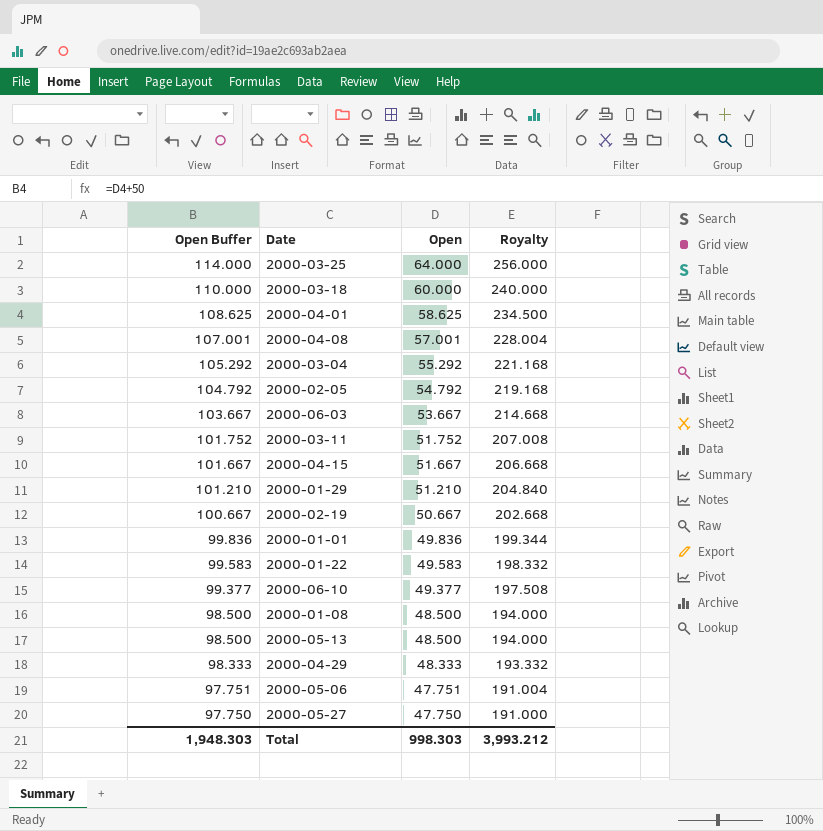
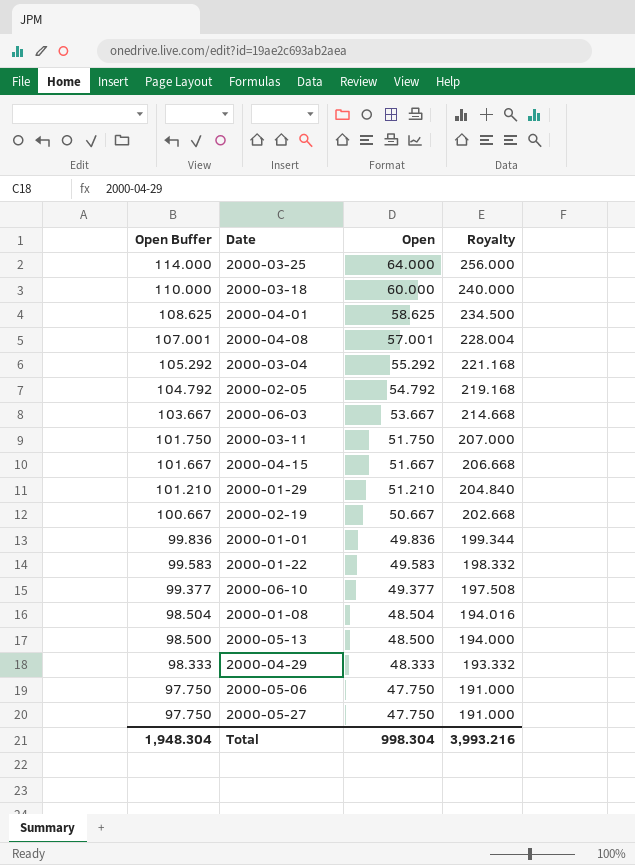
2000-03-11 | Open Buffer: 101.752 -> 101.750
2000-03-11 | Open: 51.752 -> 51.750
2000-03-11 | Royalty: 207.008 -> 207.000
2000-01-08 | Open Buffer: 98.500 -> 98.504
2000-01-08 | Open: 48.500 -> 48.504
2000-01-08 | Royalty: 194.000 -> 194.016
2000-05-06 | Open Buffer: 97.751 -> 97.750
2000-05-06 | Open: 47.751 -> 47.750
2000-05-06 | Royalty: 191.004 -> 191.000
Total | Open Buffer: 1,948.303 -> 1,948.304
Total | Open: 998.303 -> 998.304
Total | Royalty: 3,993.212 -> 3,993.216

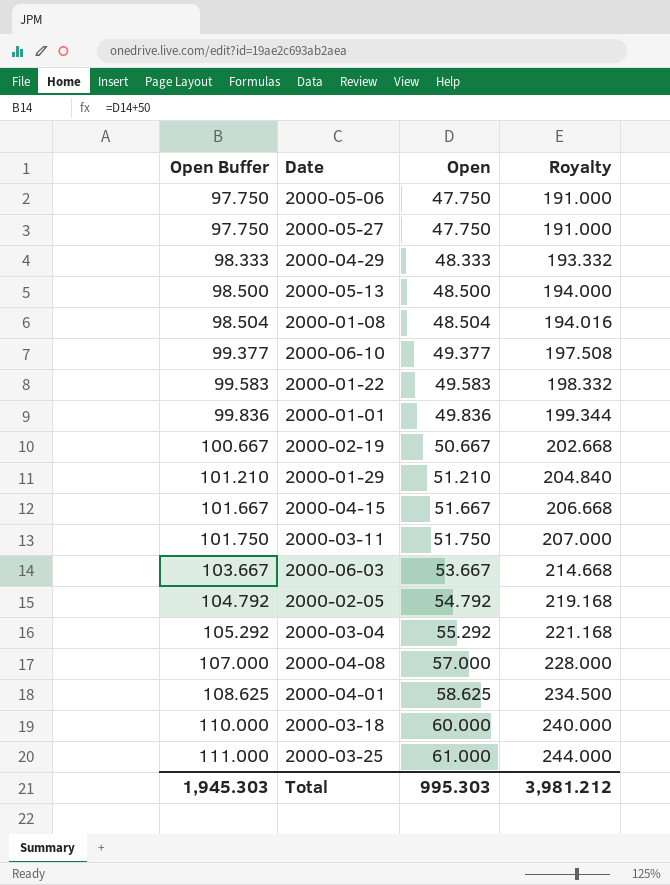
row order: Open Buffer descending -> Open Buffer ascending
2000-04-08 | Open Buffer: 107.001 -> 107.000
2000-04-08 | Open: 57.001 -> 57.000
2000-04-08 | Royalty: 228.004 -> 228.000
2000-03-25 | Open Buffer: 114.000 -> 111.000
2000-03-25 | Open: 64.000 -> 61.000
2000-03-25 | Royalty: 256.000 -> 244.000
Total | Open Buffer: 1,948.304 -> 1,945.303
Total | Open: 998.304 -> 995.303
Total | Royalty: 3,993.216 -> 3,981.212

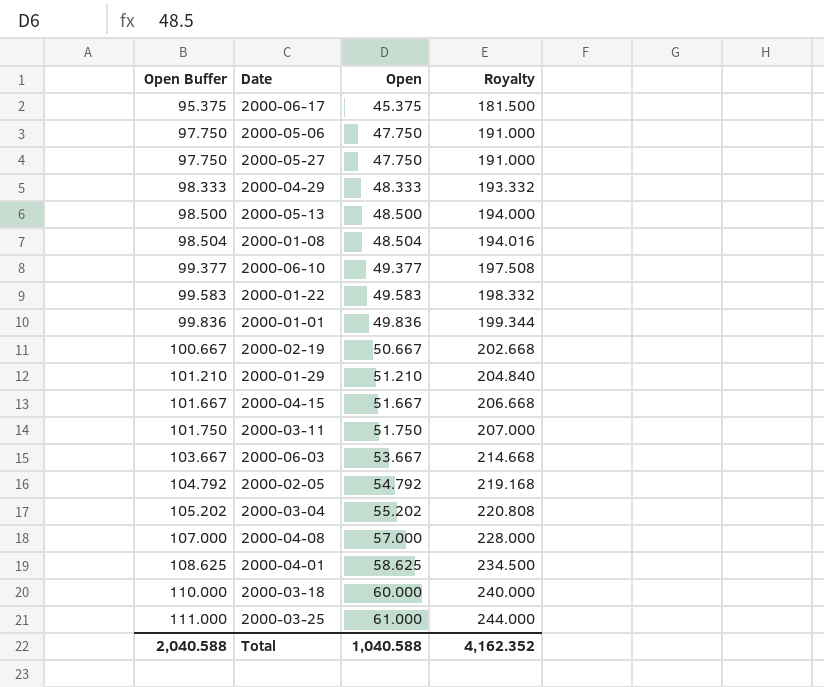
row 2000-06-17: none -> 95.375 | 45.375 | 181.500
2000-03-04 | Open Buffer: 105.292 -> 105.202
2000-03-04 | Open: 55.292 -> 55.202
2000-03-04 | Royalty: 221.168 -> 220.808
Total | Open Buffer: 1,945.303 -> 2,040.588
Total | Open: 995.303 -> 1,040.588
Total | Royalty: 3,981.212 -> 4,162.352

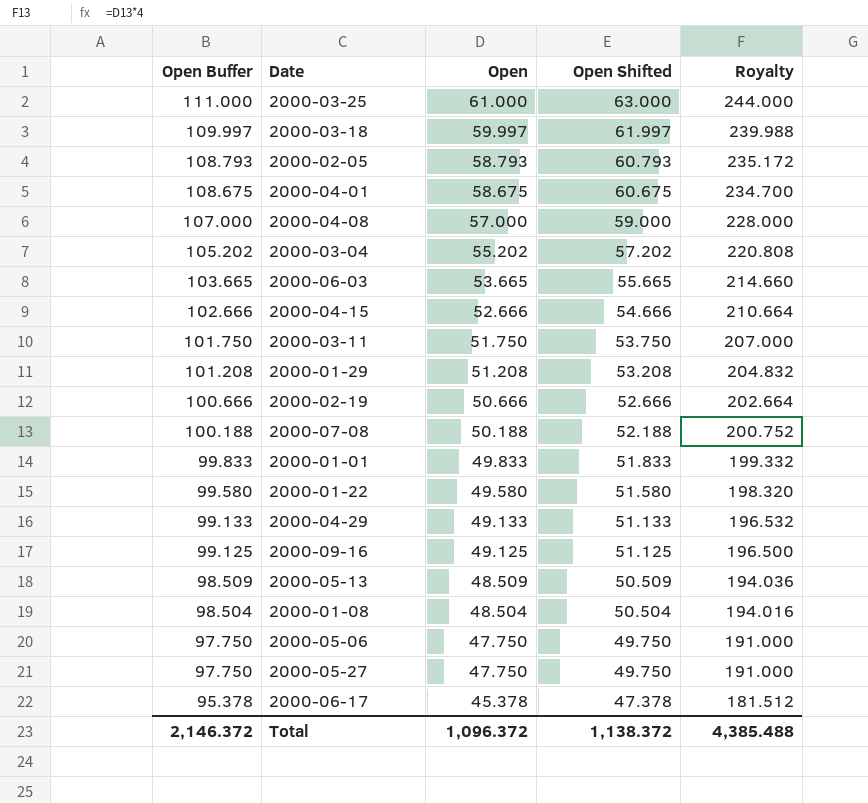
row order: Open Buffer ascending -> Open Buffer descending
column Open Shifted | formula: none -> [Open] + 2
row 2000-06-10: 99.377 | 49.377 | 197.508 -> none
2000-03-18 | Open Buffer: 110.000 -> 109.997
2000-03-18 | Open: 60.000 -> 59.997
2000-03-18 | Royalty: 240.000 -> 239.988
2000-02-05 | Open Buffer: 104.792 -> 108.793
2000-02-05 | Open: 54.792 -> 58.793
2000-02-05 | Royalty: 219.168 -> 235.172
2000-04-01 | Open Buffer: 108.625 -> 108.675
2000-04-01 | Open: 58.625 -> 58.675
2000-04-01 | Royalty: 234.500 -> 234.700
2000-06-03 | Open Buffer: 103.667 -> 103.665
2000-06-03 | Open: 53.667 -> 53.665
2000-06-03 | Royalty: 214.668 -> 214.660
2000-04-15 | Open Buffer: 101.667 -> 102.666
2000-04-15 | Open: 51.667 -> 52.666
2000-04-15 | Royalty: 206.668 -> 210.664
2000-01-29 | Open Buffer: 101.210 -> 101.208
2000-01-29 | Open: 51.210 -> 51.208
2000-01-29 | Royalty: 204.840 -> 204.832
2000-02-19 | Open Buffer: 100.667 -> 100.666
2000-02-19 | Open: 50.667 -> 50.666
2000-02-19 | Royalty: 202.668 -> 202.664
row 2000-07-08: none -> 100.188 | 50.188 | 52.188 | 200.752
2000-01-01 | Open Buffer: 99.836 -> 99.833
2000-01-01 | Open: 49.836 -> 49.833
2000-01-01 | Royalty: 199.344 -> 199.332
2000-01-22 | Open Buffer: 99.583 -> 99.580
2000-01-22 | Open: 49.583 -> 49.580
2000-01-22 | Royalty: 198.332 -> 198.320
2000-04-29 | Open Buffer: 98.333 -> 99.133
2000-04-29 | Open: 48.333 -> 49.133
2000-04-29 | Royalty: 193.332 -> 196.532
row 2000-09-16: none -> 99.125 | 49.125 | 51.125 | 196.500
2000-05-13 | Open Buffer: 98.500 -> 98.509
2000-05-13 | Open: 48.500 -> 48.509
2000-05-13 | Royalty: 194.000 -> 194.036
2000-06-17 | Open Buffer: 95.375 -> 95.378
2000-06-17 | Open: 45.375 -> 45.378
2000-06-17 | Royalty: 181.500 -> 181.512
Total | Open Buffer: 2,040.588 -> 2,146.372
Total | Open: 1,040.588 -> 1,096.372
Total | Royalty: 4,162.352 -> 4,385.488

